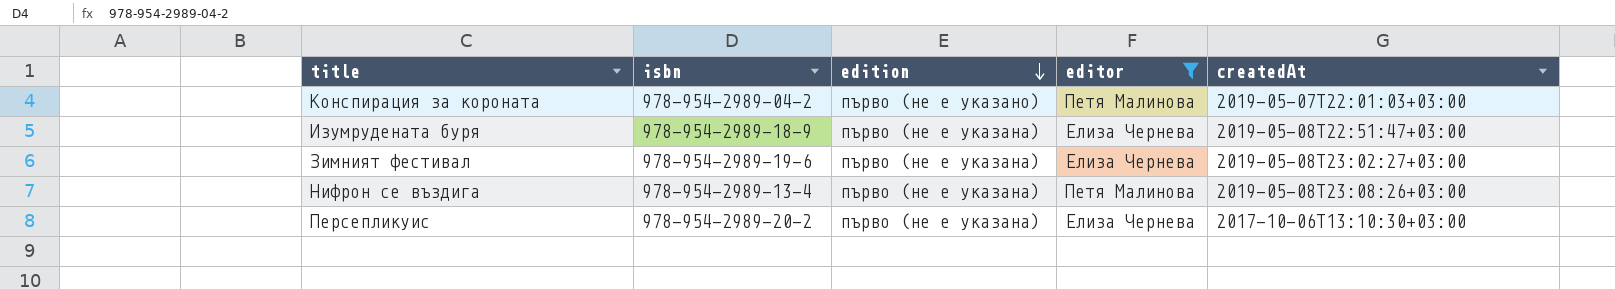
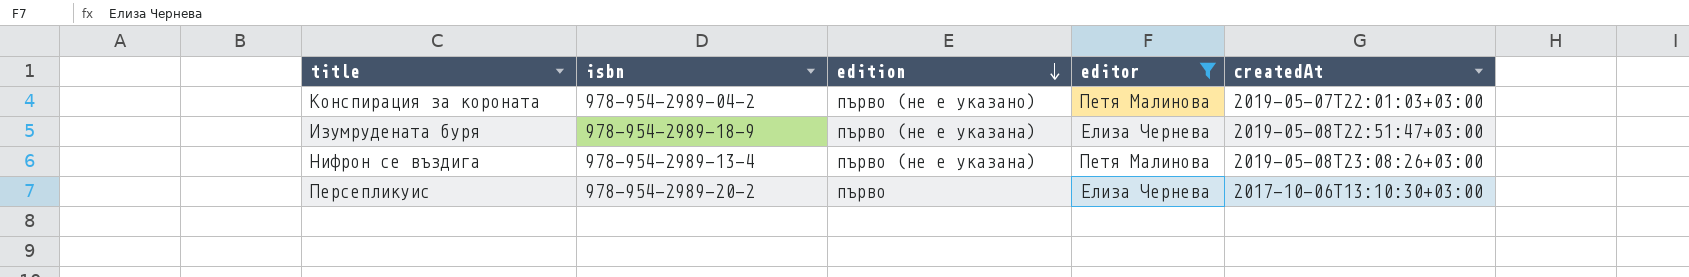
row Зимният фестивал: 978-954-2989-19-6 | първо (не е указана) | Елиза Чернева | 2019-05-08T23:02:27+03:00 -> none
Персепликуис | edition: първо (не е указана) -> първо

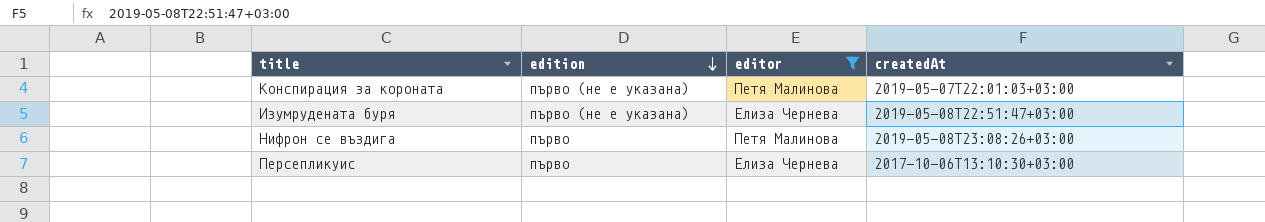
column isbn | position: 2 -> none
Конспирация за короната | edition: първо (не е указано) -> първо (не е указана)
Нифрон се въздига | edition: първо (не е указана) -> първо

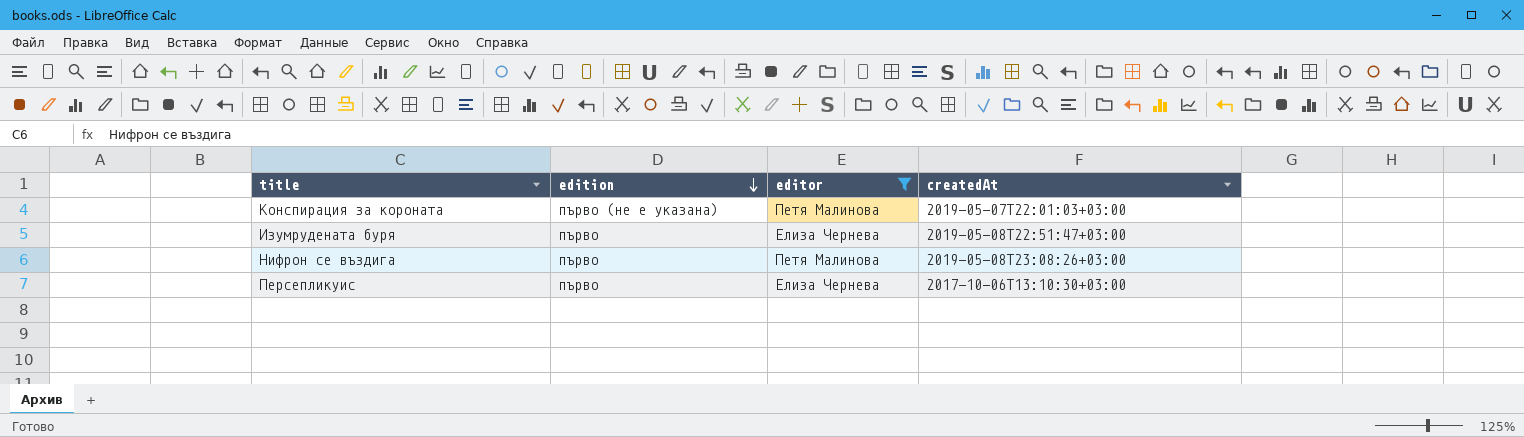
Изумрудената буря | edition: първо (не е указана) -> първо

